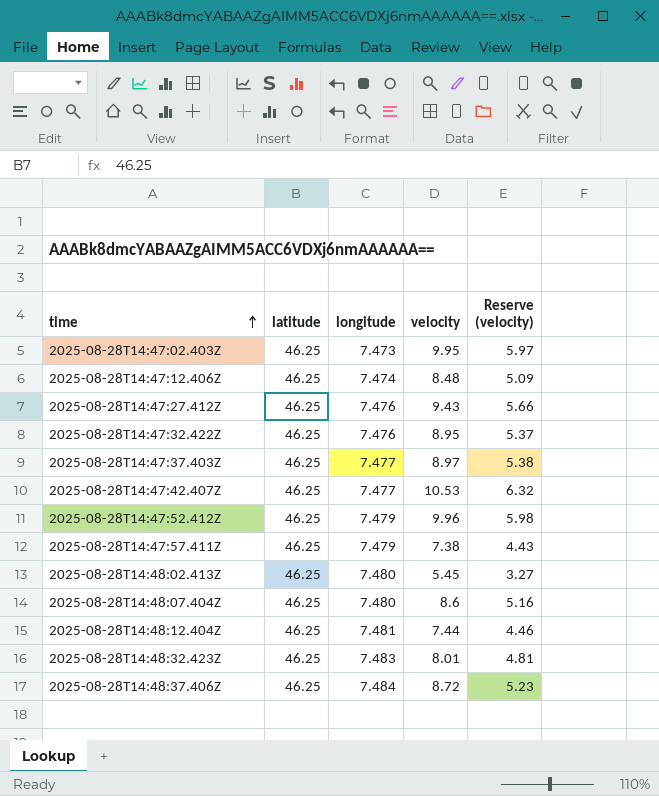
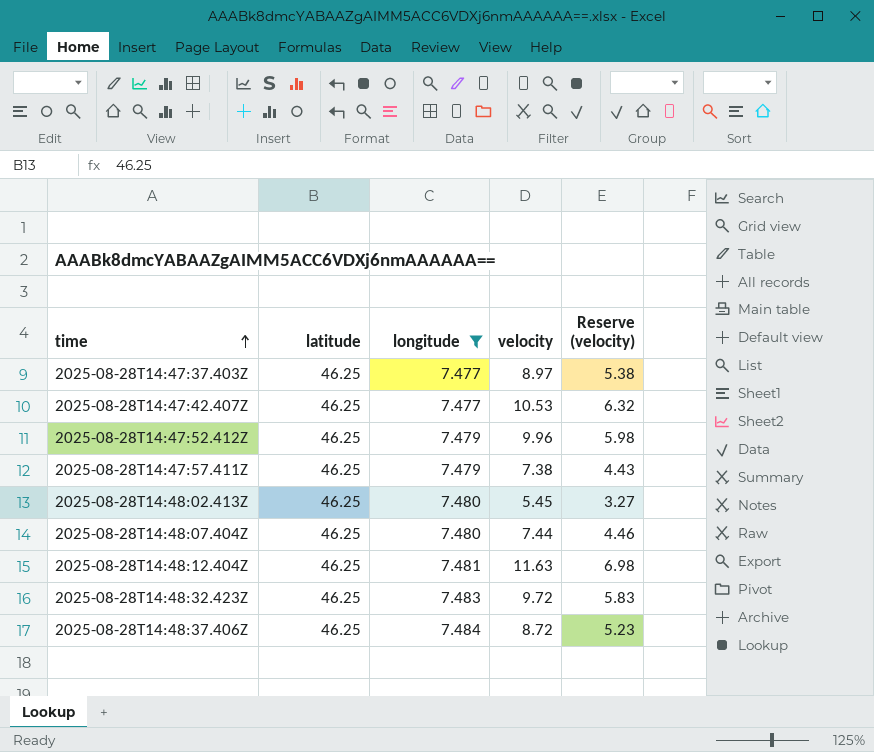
filter: none -> longitude >= 7.477
2025-08-28T14:48:07.404Z | velocity: 8.6 -> 7.44
2025-08-28T14:48:07.404Z | Reserve (velocity): 5.16 -> 4.46
2025-08-28T14:48:12.404Z | velocity: 7.44 -> 11.63
2025-08-28T14:48:12.404Z | Reserve (velocity): 4.46 -> 6.98
2025-08-28T14:48:32.423Z | velocity: 8.01 -> 9.72
2025-08-28T14:48:32.423Z | Reserve (velocity): 4.81 -> 5.83

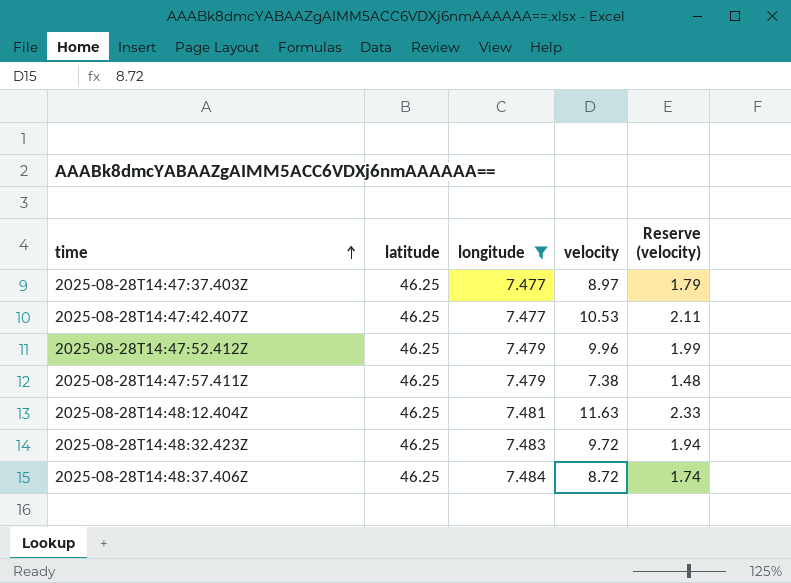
column Reserve (velocity) | formula: [velocity] * 0.6 -> [velocity] * 0.2
row 2025-08-28T14:48:02.413Z: 46.25 | 7.480 | 5.45 | 3.27 -> none
row 2025-08-28T14:48:07.404Z: 46.25 | 7.480 | 7.44 | 4.46 -> none

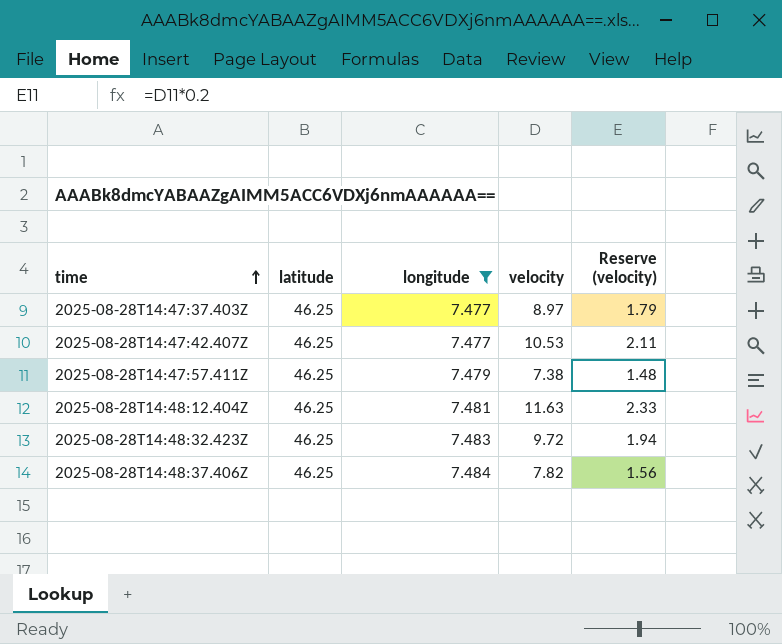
row 2025-08-28T14:47:52.412Z: 46.25 | 7.479 | 9.96 | 1.99 -> none
2025-08-28T14:48:37.406Z | velocity: 8.72 -> 7.82
2025-08-28T14:48:37.406Z | Reserve (velocity): 1.74 -> 1.56

